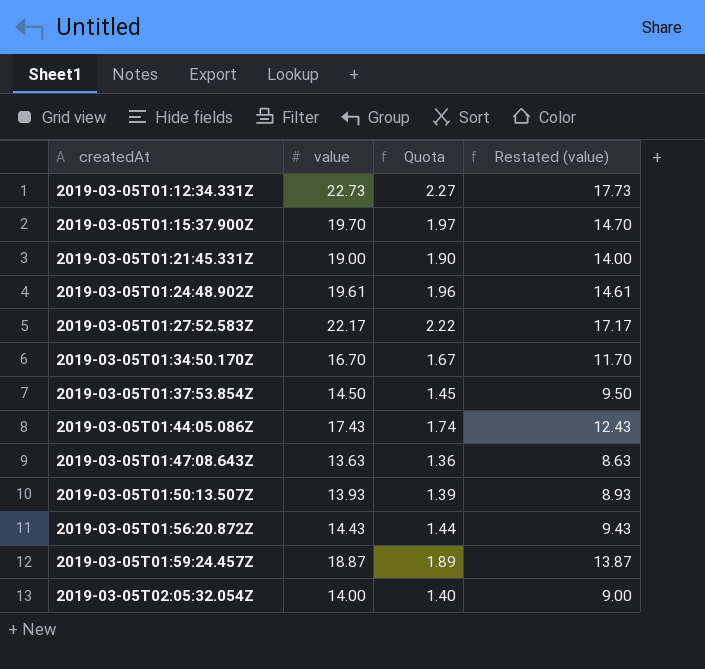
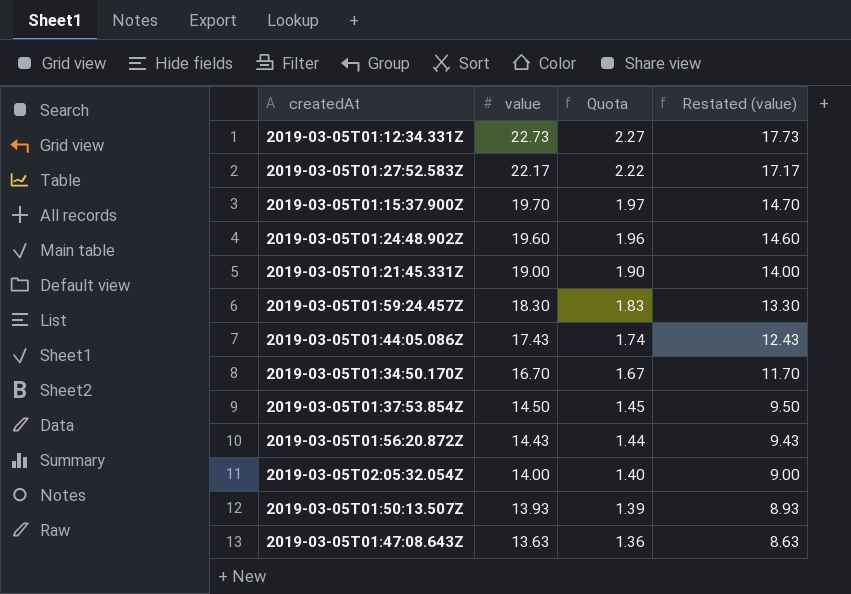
row order: createdAt ascending -> value descending
2019-03-05T01:24:48.902Z | value: 19.61 -> 19.60
2019-03-05T01:24:48.902Z | Restated (value): 14.61 -> 14.60
2019-03-05T01:59:24.457Z | value: 18.87 -> 18.30
2019-03-05T01:59:24.457Z | Quota: 1.89 -> 1.83
2019-03-05T01:59:24.457Z | Restated (value): 13.87 -> 13.30

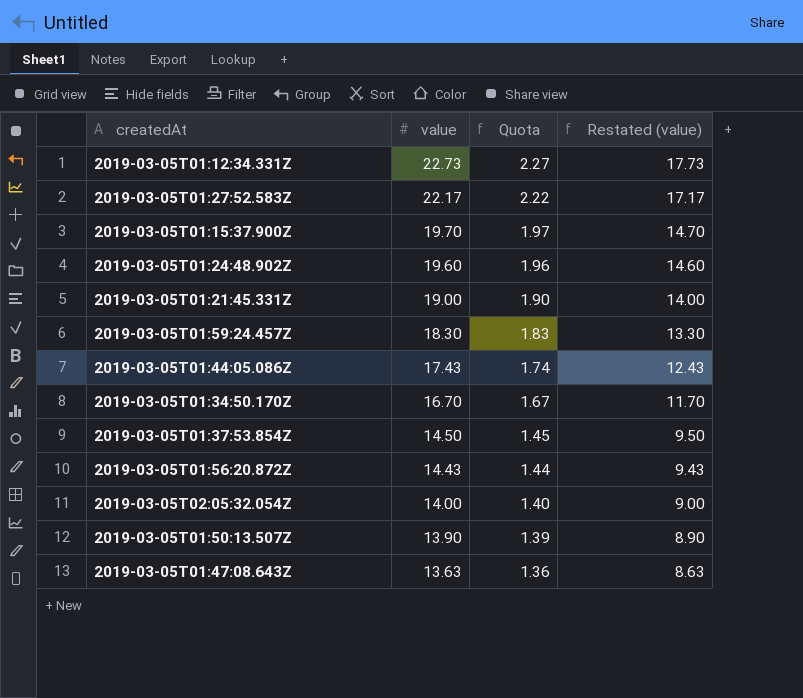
2019-03-05T01:50:13.507Z | value: 13.93 -> 13.90
2019-03-05T01:50:13.507Z | Restated (value): 8.93 -> 8.90

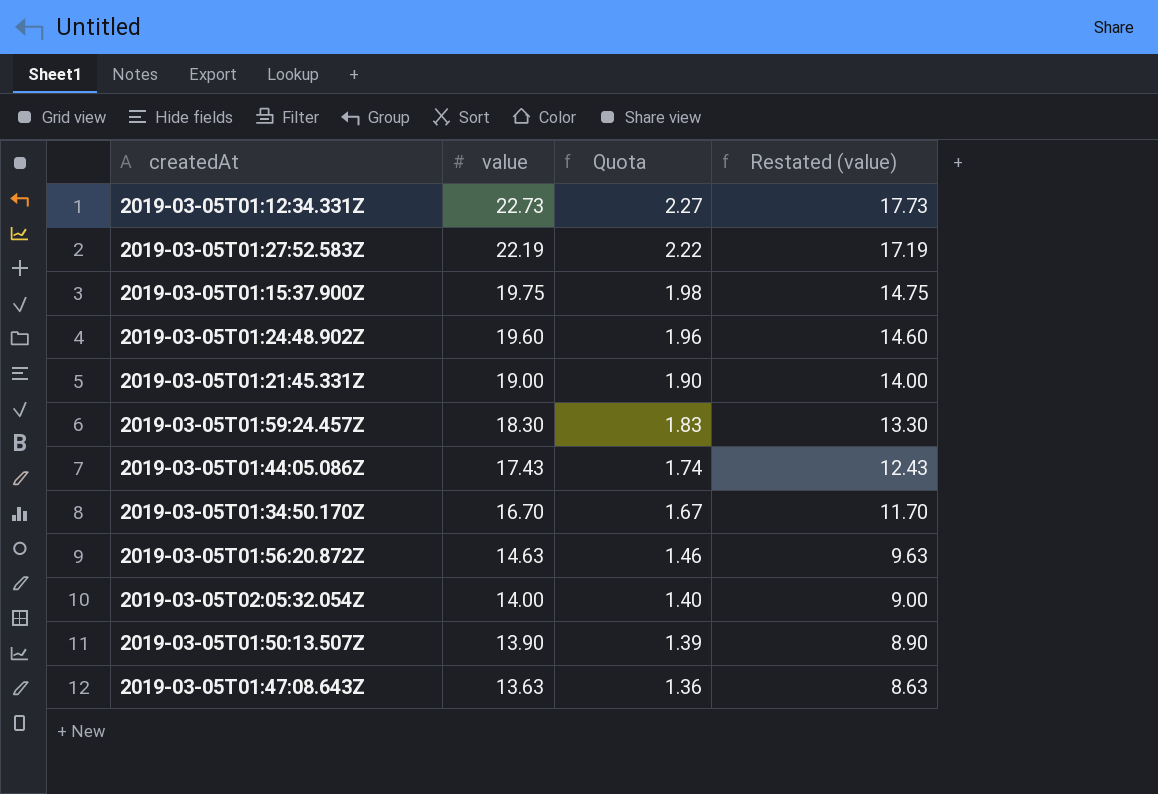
row 2019-03-05T01:37:53.854Z: 14.50 | 1.45 | 9.50 -> none
2019-03-05T01:27:52.583Z | value: 22.17 -> 22.19
2019-03-05T01:27:52.583Z | Restated (value): 17.17 -> 17.19
2019-03-05T01:15:37.900Z | value: 19.70 -> 19.75
2019-03-05T01:15:37.900Z | Quota: 1.97 -> 1.98
2019-03-05T01:15:37.900Z | Restated (value): 14.70 -> 14.75
2019-03-05T01:56:20.872Z | value: 14.43 -> 14.63
2019-03-05T01:56:20.872Z | Quota: 1.44 -> 1.46
2019-03-05T01:56:20.872Z | Restated (value): 9.43 -> 9.63

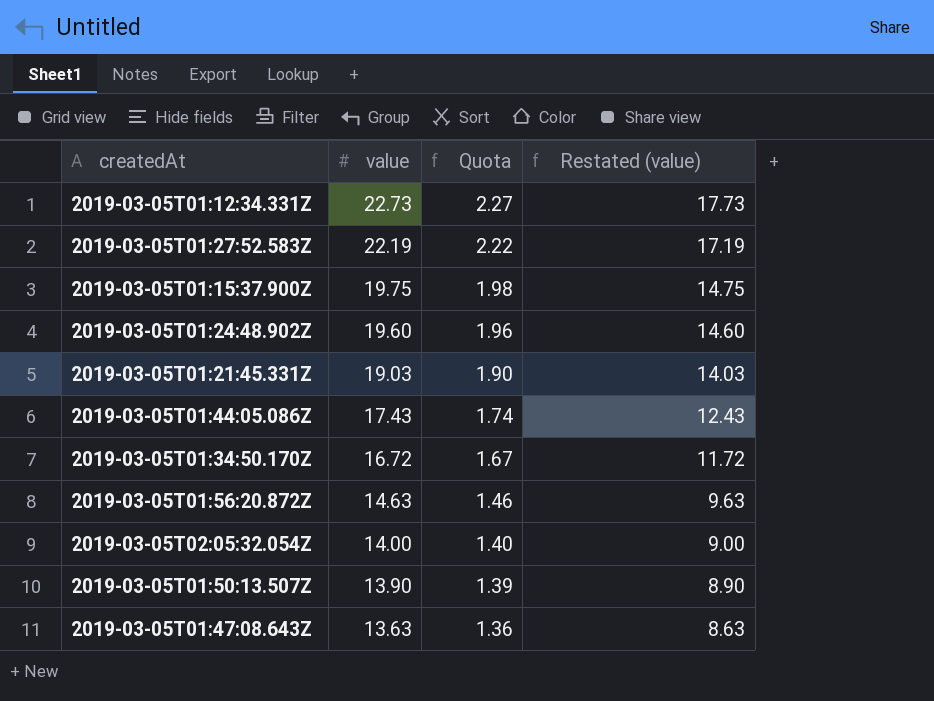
row 2019-03-05T01:59:24.457Z: 18.30 | 1.83 | 13.30 -> none
2019-03-05T01:21:45.331Z | value: 19.00 -> 19.03
2019-03-05T01:21:45.331Z | Restated (value): 14.00 -> 14.03
2019-03-05T01:34:50.170Z | value: 16.70 -> 16.72
2019-03-05T01:34:50.170Z | Restated (value): 11.70 -> 11.72

